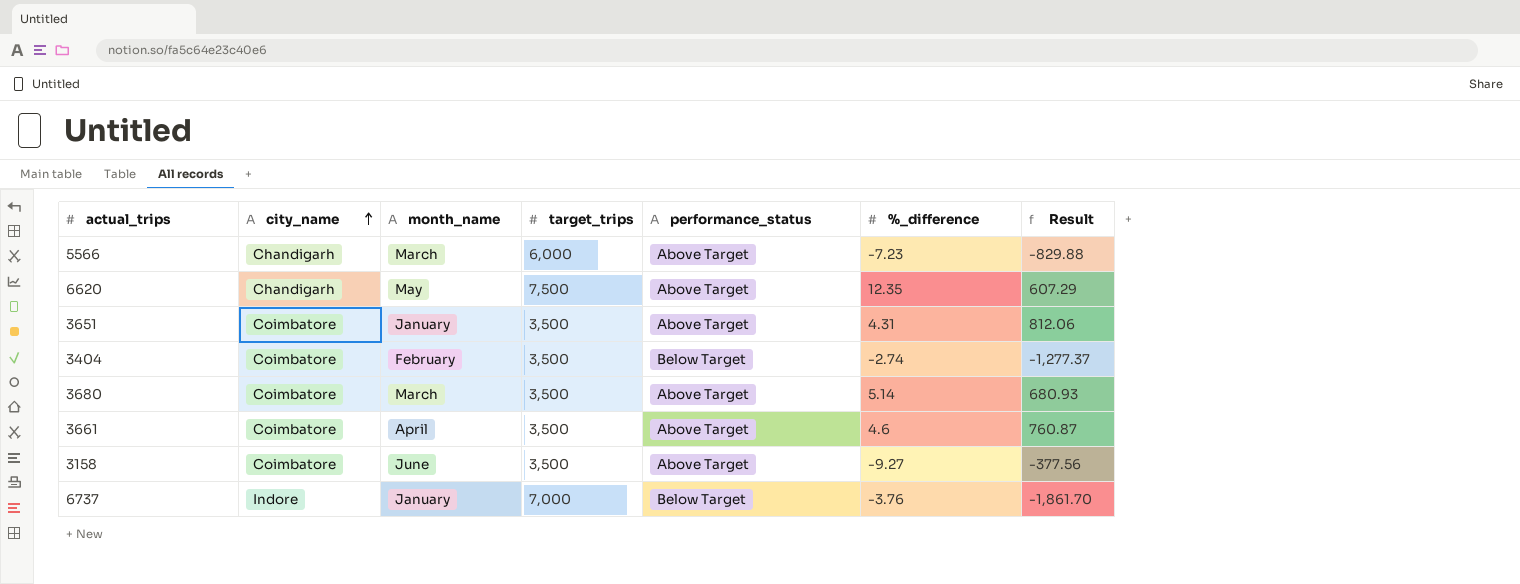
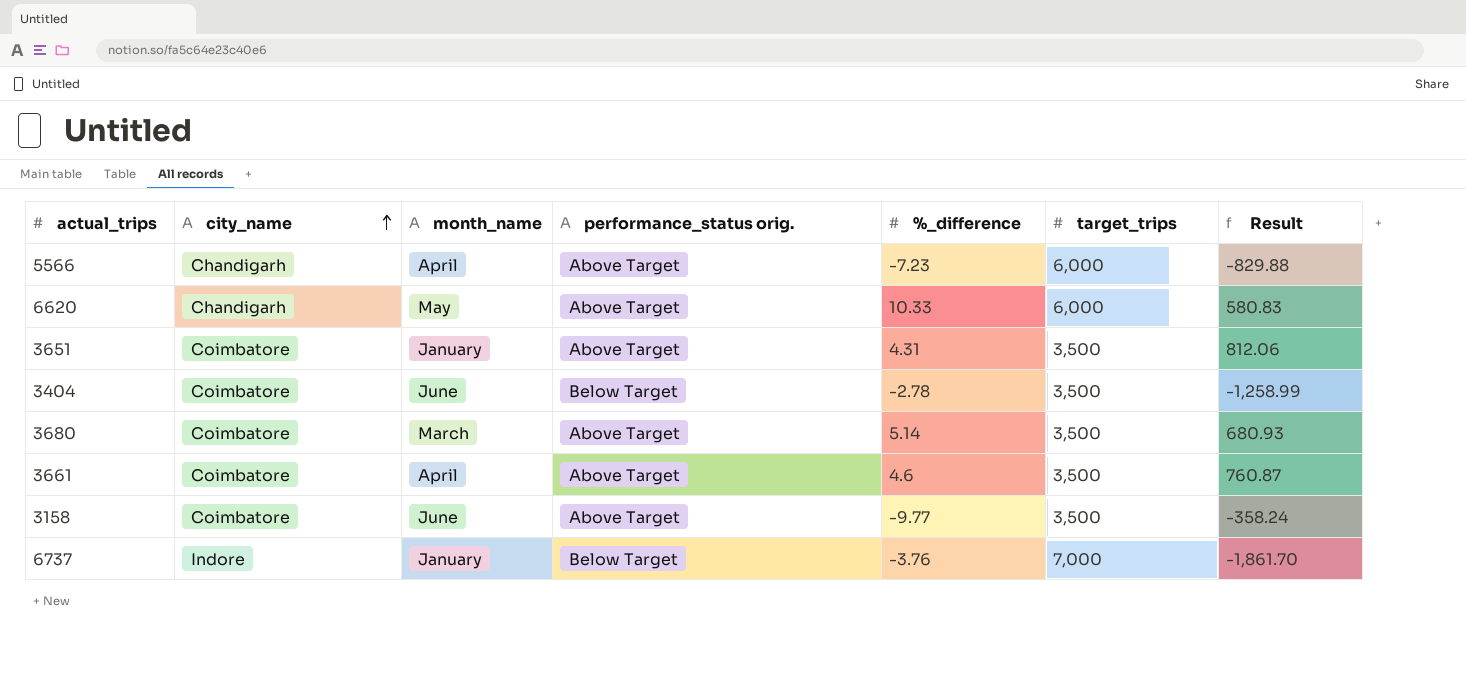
column name: performance_status -> performance_status orig.
column target_trips | position: 4 -> 6
5566 | month_name: March -> April
6620 | %_difference: 12.35 -> 10.33
6620 | target_trips: 7,500 -> 6,000
6620 | Result: 607.29 -> 580.83
3404 | month_name: February -> June
3404 | %_difference: -2.74 -> -2.78
3404 | Result: -1,277.37 -> -1,258.99
3158 | %_difference: -9.27 -> -9.77
3158 | Result: -377.56 -> -358.24

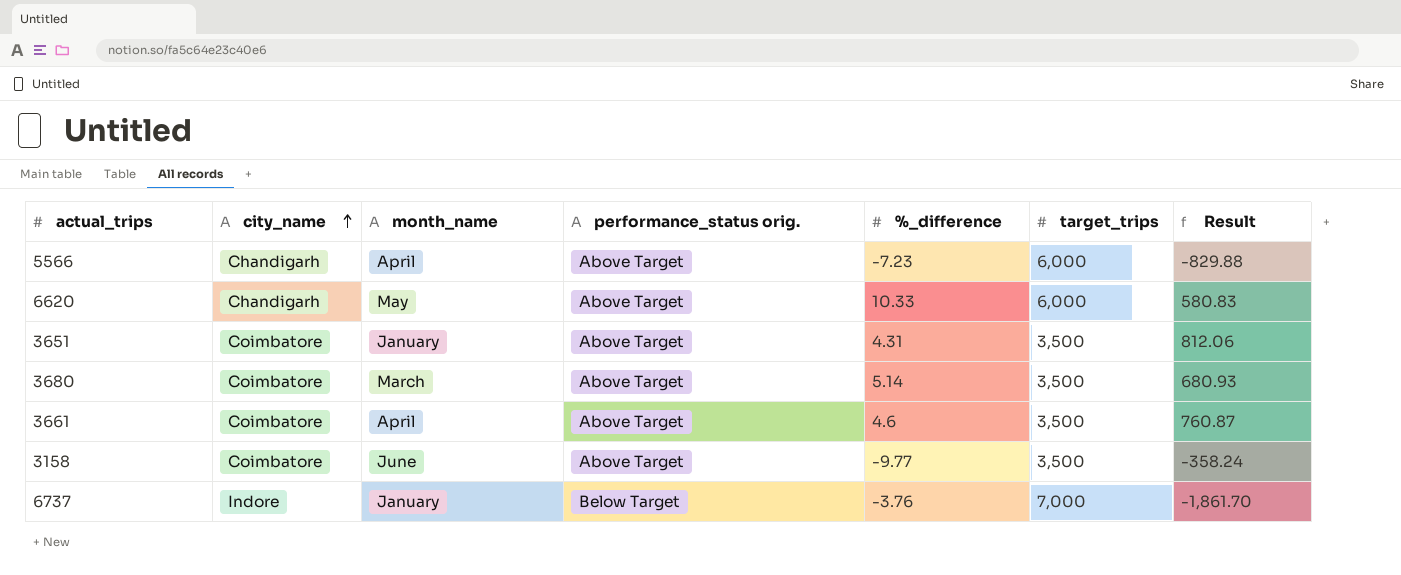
row 3404: Coimbatore | June | Below Target | -2.78 | 3,500 | -1,258.99 -> none

